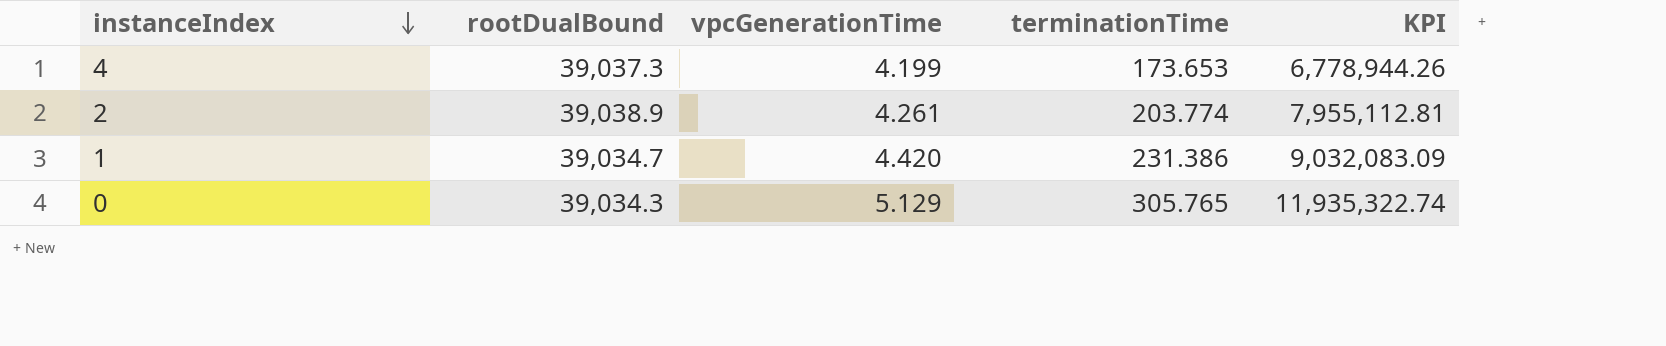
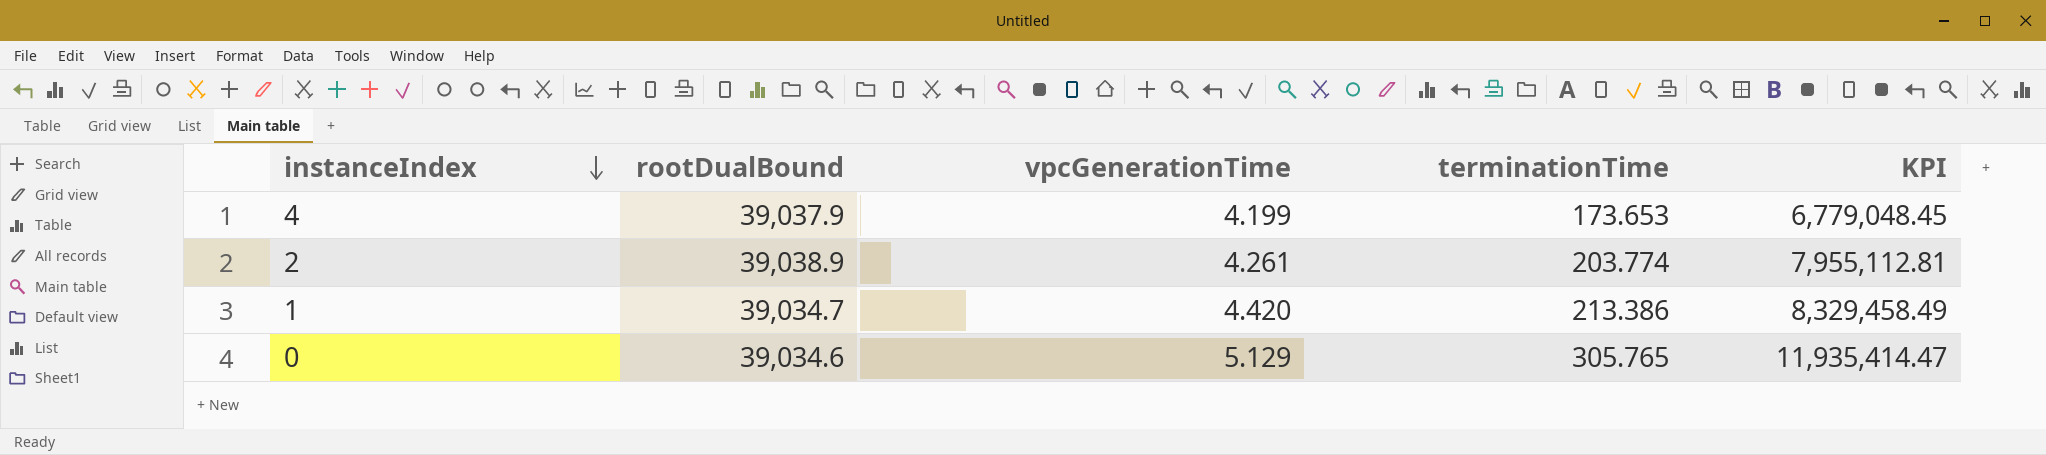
4 | rootDualBound: 39,037.3 -> 39,037.9
4 | KPI: 6,778,944.26 -> 6,779,048.45
1 | terminationTime: 231.386 -> 213.386
1 | KPI: 9,032,083.09 -> 8,329,458.49
0 | rootDualBound: 39,034.3 -> 39,034.6
0 | KPI: 11,935,322.74 -> 11,935,414.47

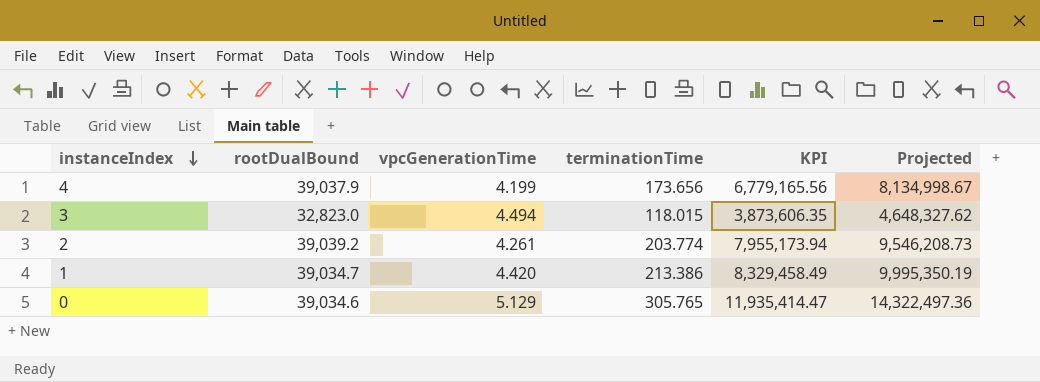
column Projected | formula: none -> [KPI] * 1.2
4 | terminationTime: 173.653 -> 173.656
4 | KPI: 6,779,048.45 -> 6,779,165.56
row 3: none -> 32,823.0 | 4.494 | 118.015 | 3,873,606.35 | 4,648,327.62
2 | rootDualBound: 39,038.9 -> 39,039.2
2 | KPI: 7,955,112.81 -> 7,955,173.94

